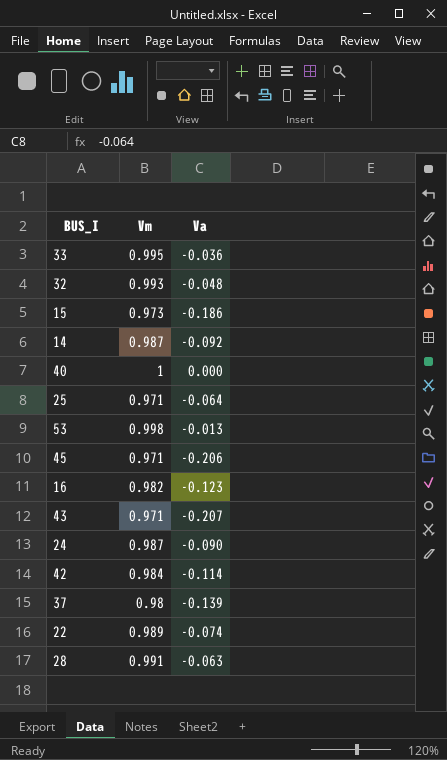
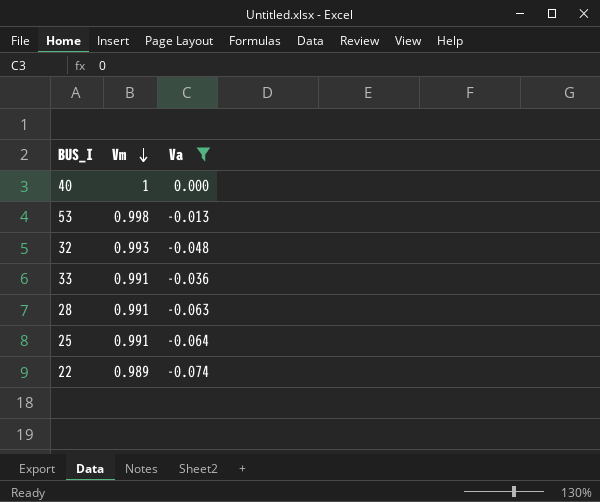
filter: none -> Va >= -0.074
row order: none -> Vm descending
33 | Vm: 0.995 -> 0.991
25 | Vm: 0.971 -> 0.991

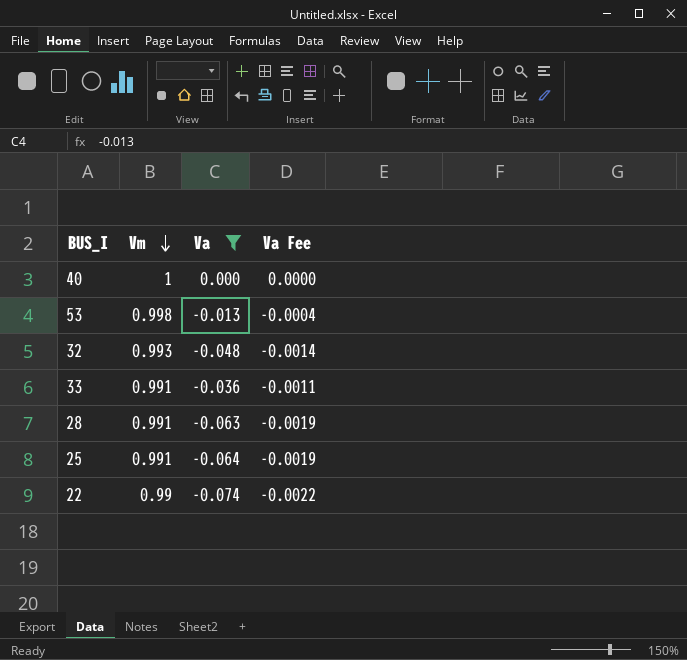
column Va Fee | formula: none -> [Va] * 0.03
22 | Vm: 0.989 -> 0.99

